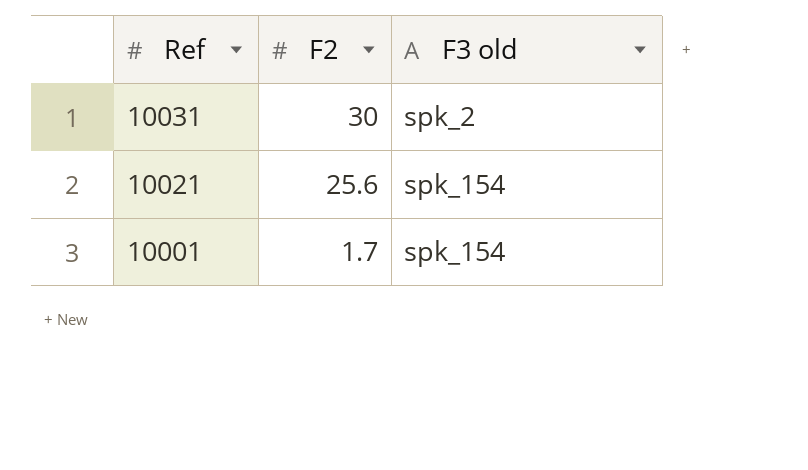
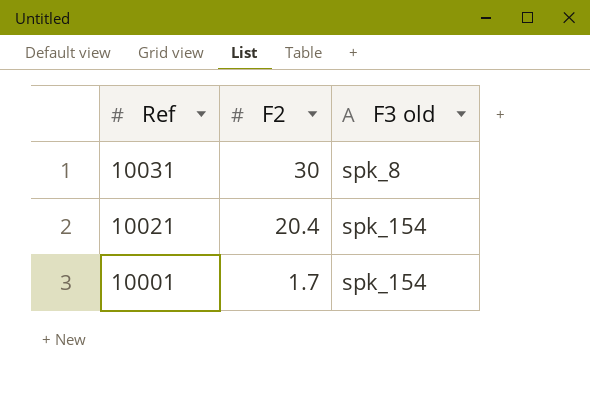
10031 | F3 old: spk_2 -> spk_8
10021 | F2: 25.6 -> 20.4

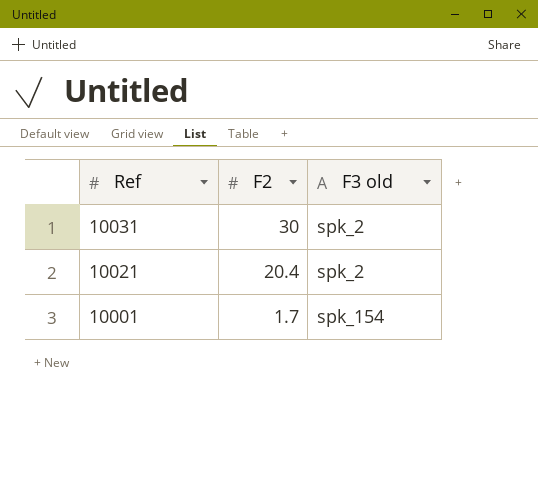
10031 | F3 old: spk_8 -> spk_2
10021 | F3 old: spk_154 -> spk_2

